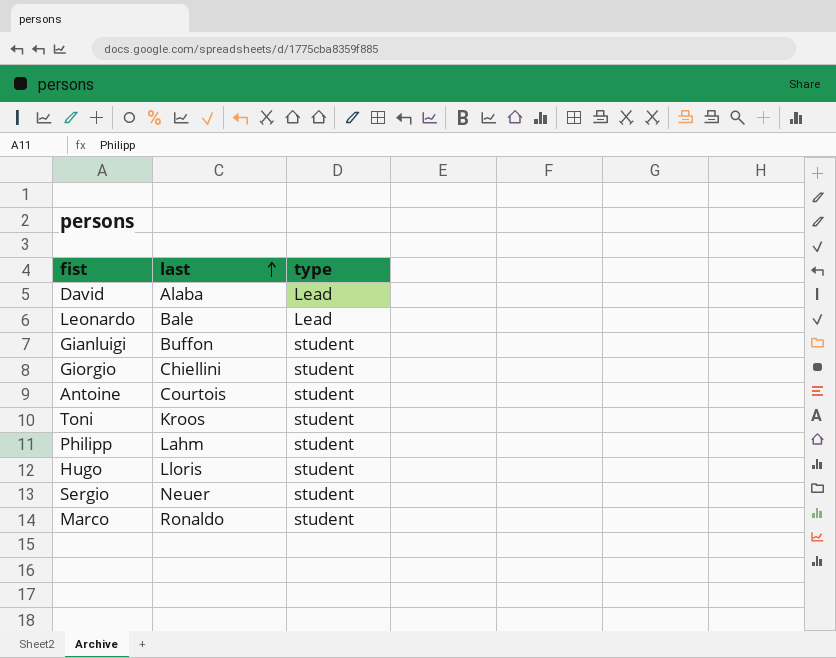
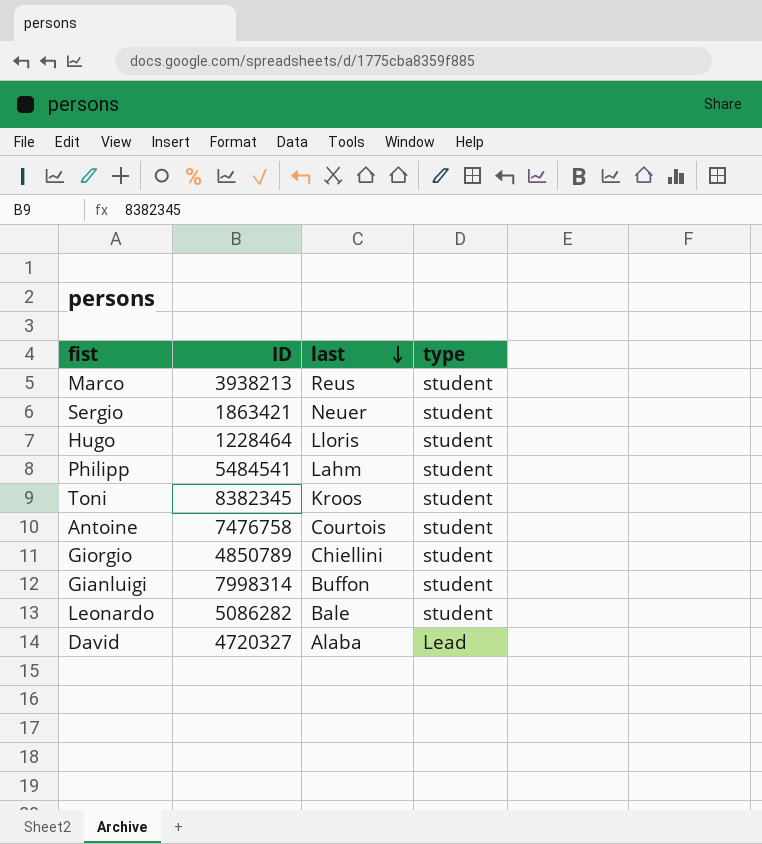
row order: last ascending -> last descending
column ID | position: none -> 2
Marco | last: Ronaldo -> Reus
Leonardo | type: Lead -> student

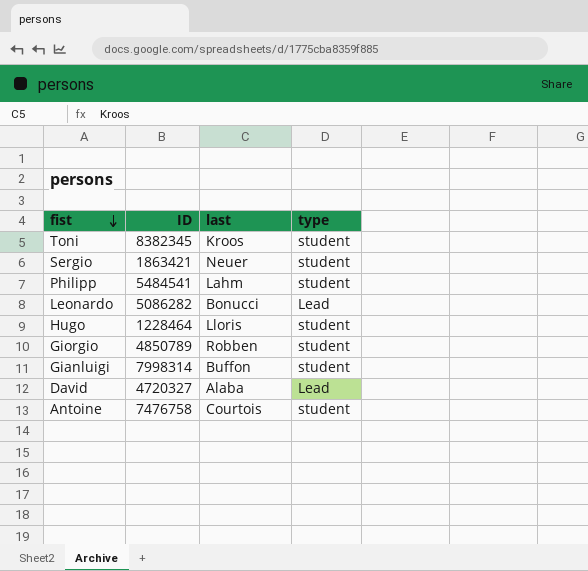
row order: last descending -> fist descending
row Marco: 3938213 | Reus | student -> none
Leonardo | last: Bale -> Bonucci
Leonardo | type: student -> Lead
Giorgio | last: Chiellini -> Robben

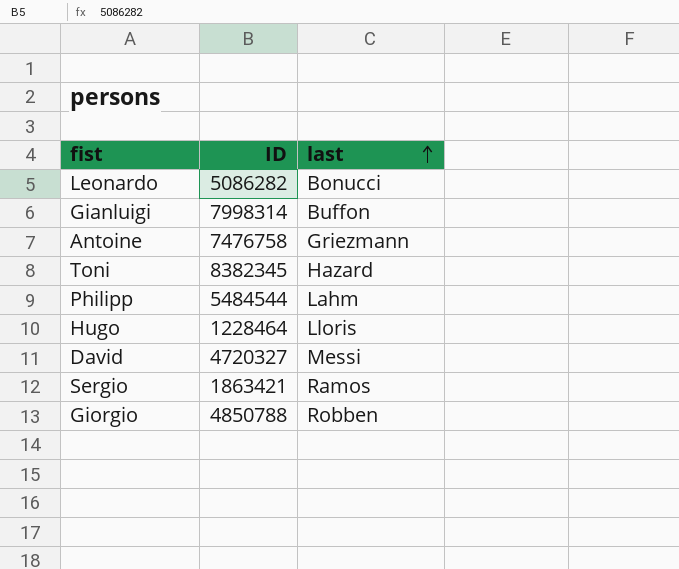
row order: fist descending -> last ascending
column type | position: 4 -> none
Antoine | last: Courtois -> Griezmann
Toni | last: Kroos -> Hazard
Philipp | ID: 5484541 -> 5484544
David | last: Alaba -> Messi
Sergio | last: Neuer -> Ramos
Giorgio | ID: 4850789 -> 4850788

